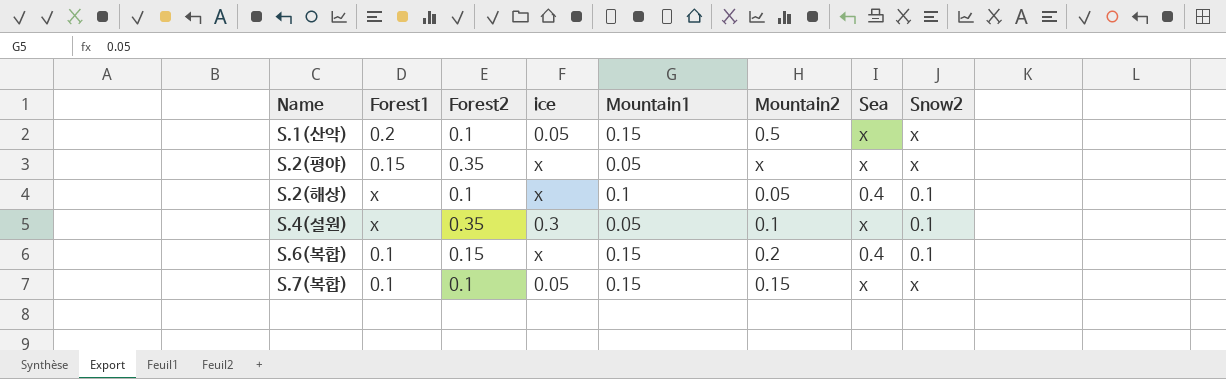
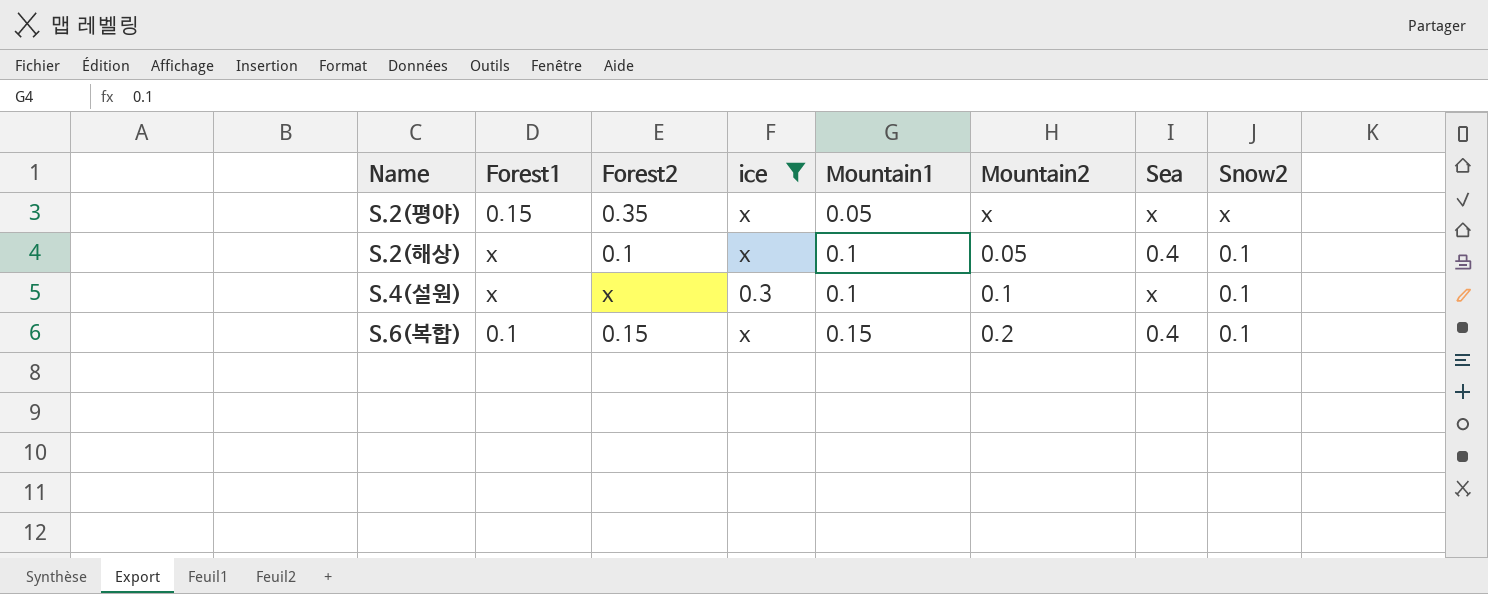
filter: none -> ice != 0.05
S.4(설원) | Forest2: 0.35 -> x
S.4(설원) | Mountain1: 0.05 -> 0.1

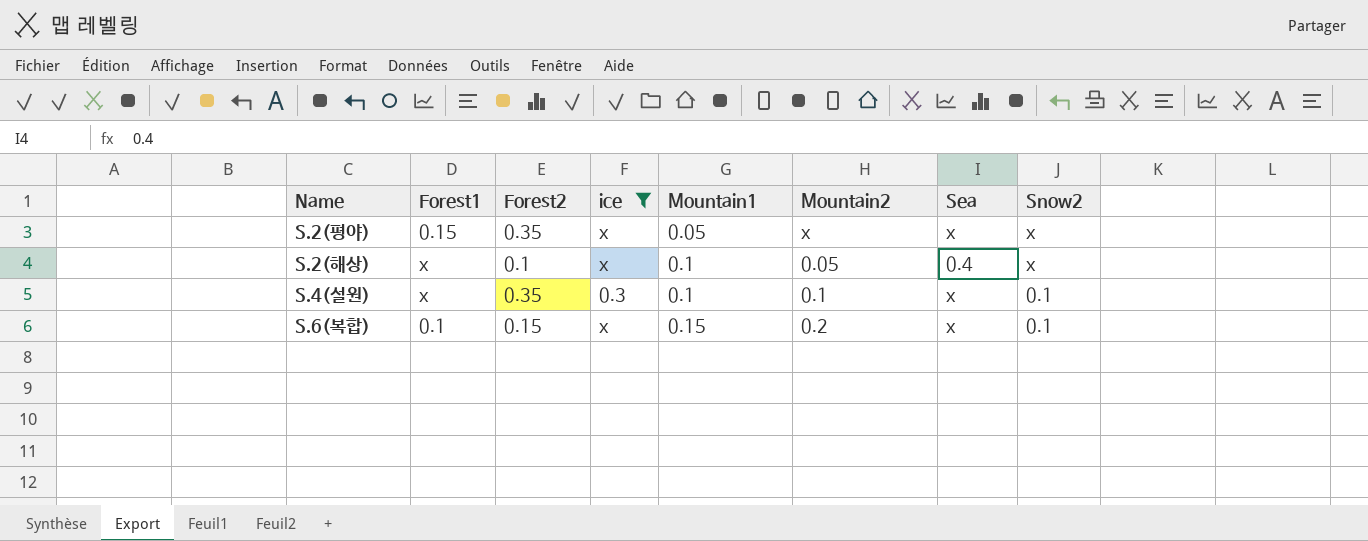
S.2(해상) | Snow2: 0.1 -> x
S.4(설원) | Forest2: x -> 0.35
S.6(복합) | Sea: 0.4 -> x

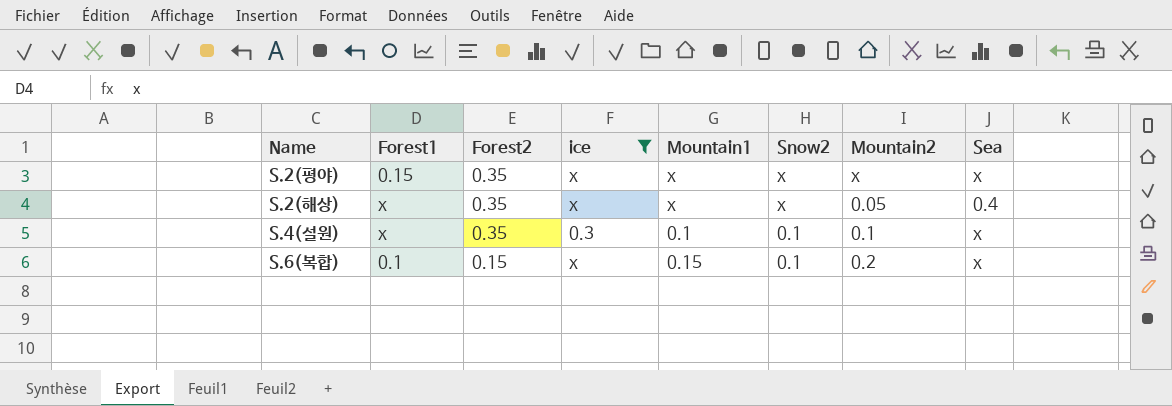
column Snow2 | position: 8 -> 6
S.2(평야) | Mountain1: 0.05 -> x
S.2(해상) | Forest2: 0.1 -> 0.35
S.2(해상) | Mountain1: 0.1 -> x

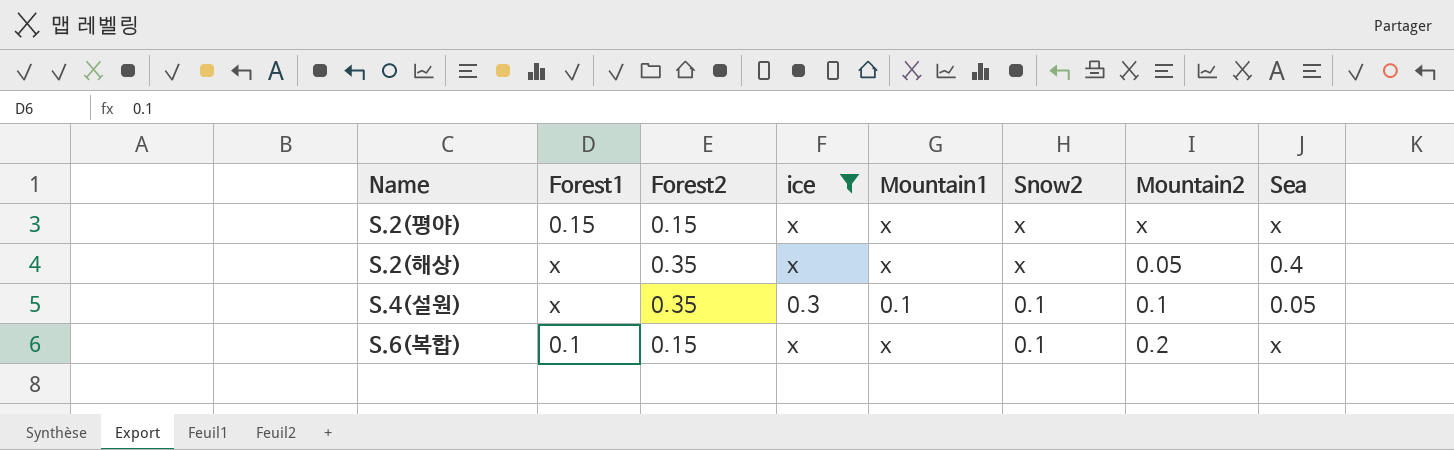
S.2(평야) | Forest2: 0.35 -> 0.15
S.4(설원) | Sea: x -> 0.05
S.6(복합) | Mountain1: 0.15 -> x

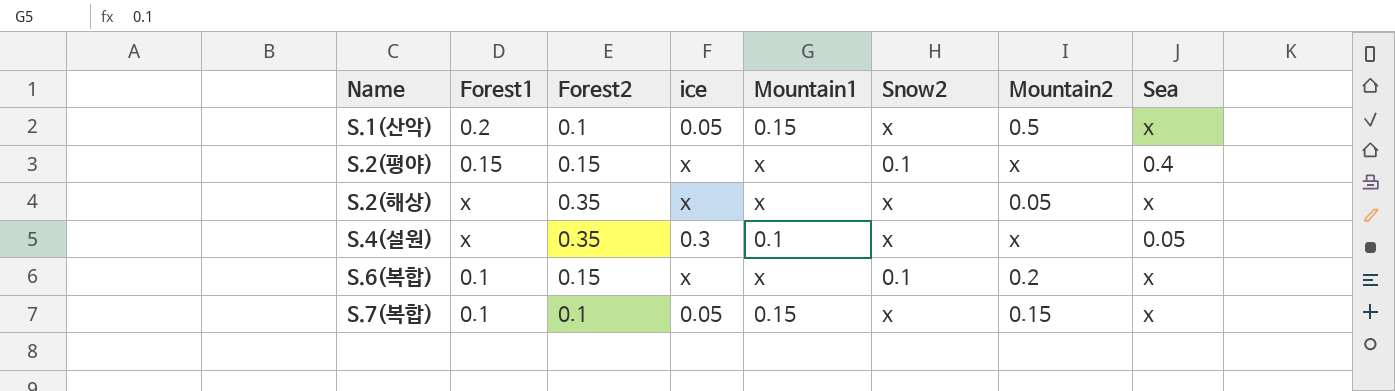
filter: ice != 0.05 -> none
S.2(평야) | Snow2: x -> 0.1
S.2(평야) | Sea: x -> 0.4
S.2(해상) | Sea: 0.4 -> x
S.4(설원) | Snow2: 0.1 -> x
S.4(설원) | Mountain2: 0.1 -> x

